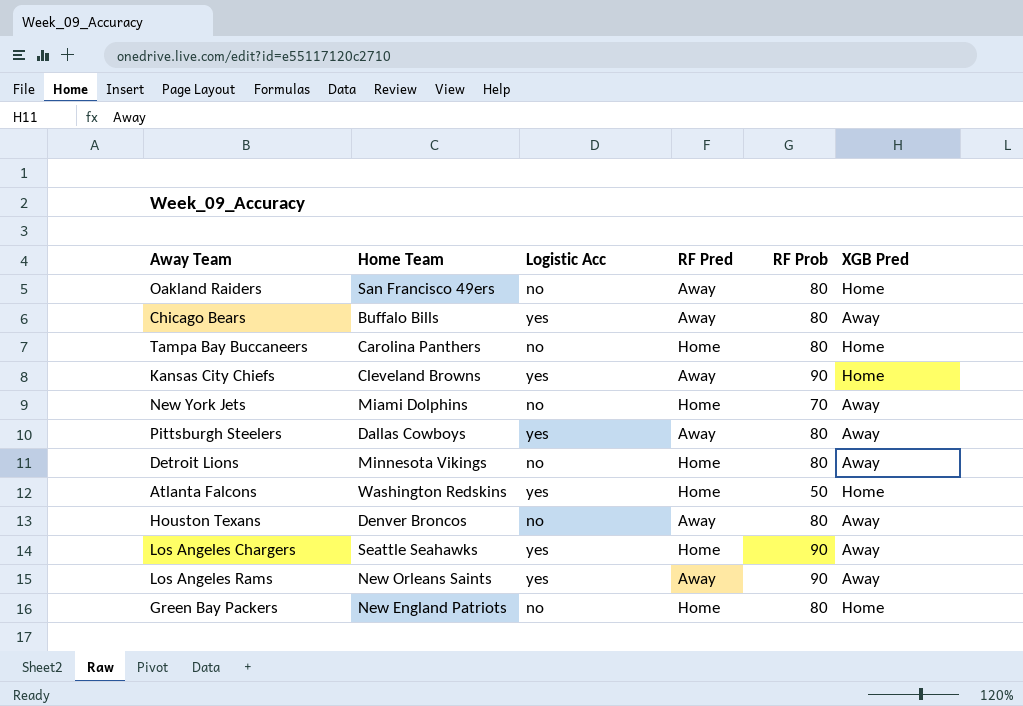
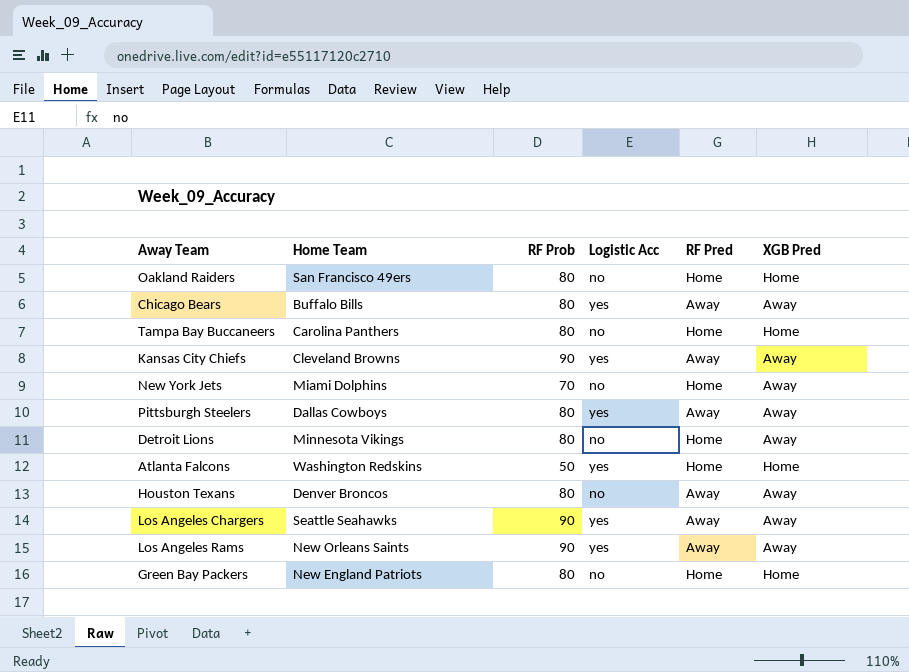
column RF Prob | position: 5 -> 3
Oakland Raiders | RF Pred: Away -> Home
Kansas City Chiefs | XGB Pred: Home -> Away
Los Angeles Chargers | RF Pred: Home -> Away

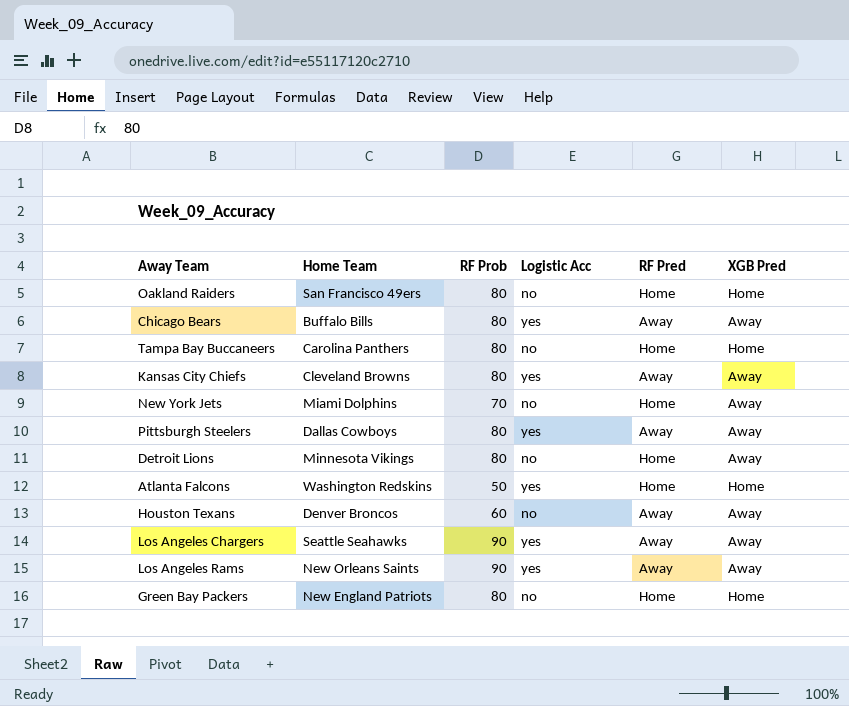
Kansas City Chiefs | RF Prob: 90 -> 80
Houston Texans | RF Prob: 80 -> 60

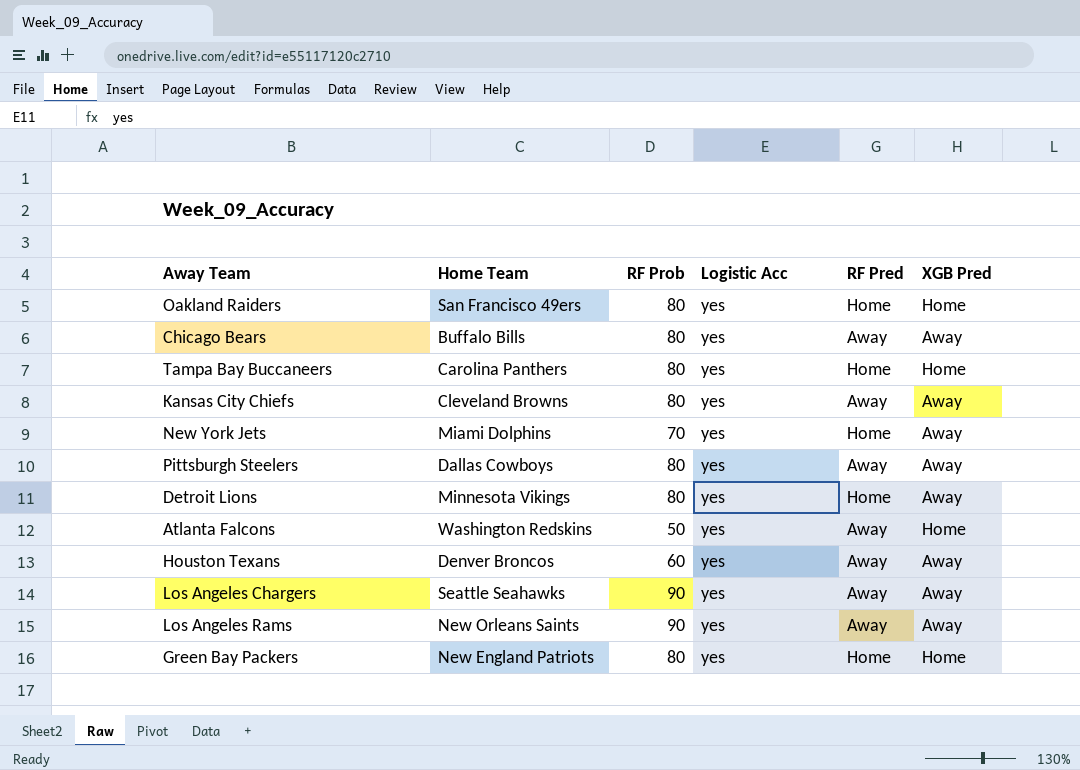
Oakland Raiders | Logistic Acc: no -> yes
Tampa Bay Buccaneers | Logistic Acc: no -> yes
New York Jets | Logistic Acc: no -> yes
Detroit Lions | Logistic Acc: no -> yes
Atlanta Falcons | RF Pred: Home -> Away
Houston Texans | Logistic Acc: no -> yes
Green Bay Packers | Logistic Acc: no -> yes

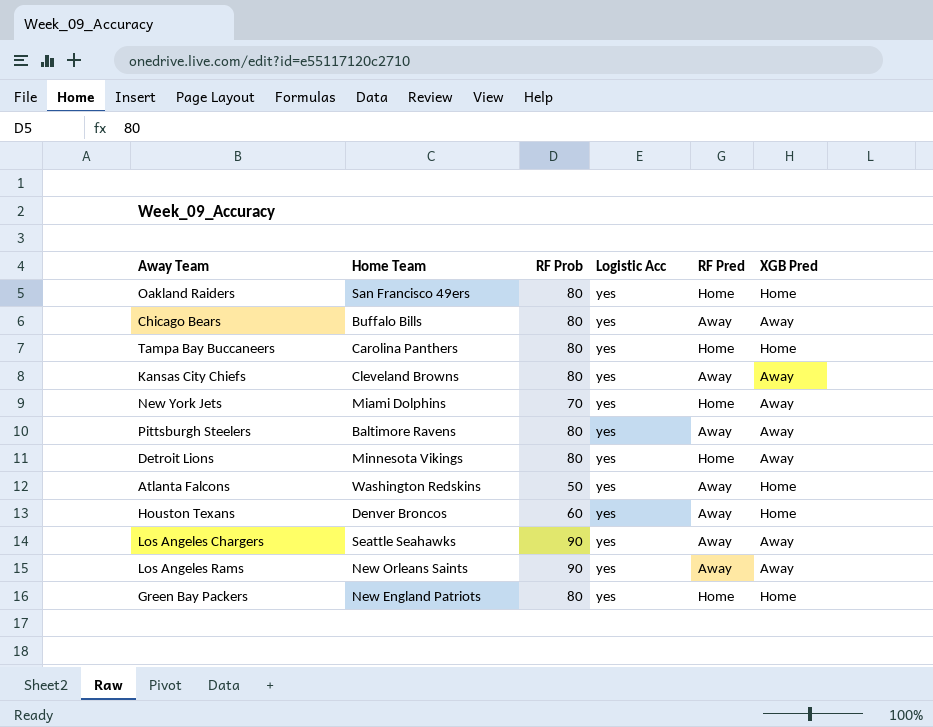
Pittsburgh Steelers | Home Team: Dallas Cowboys -> Baltimore Ravens
Houston Texans | XGB Pred: Away -> Home

